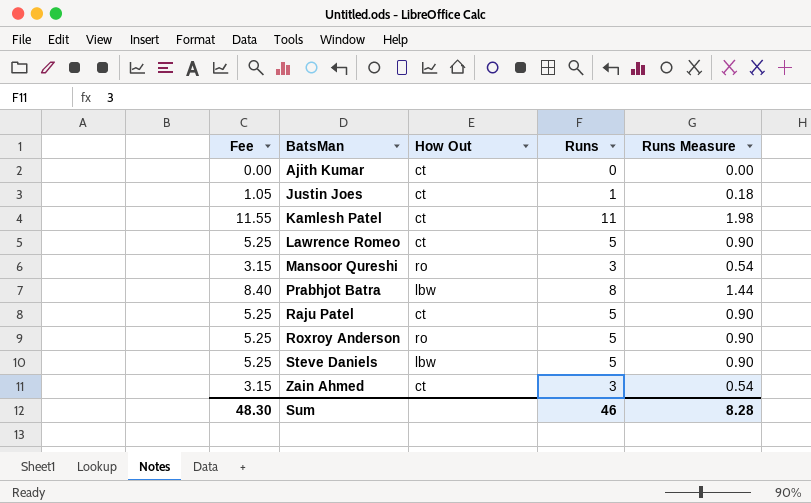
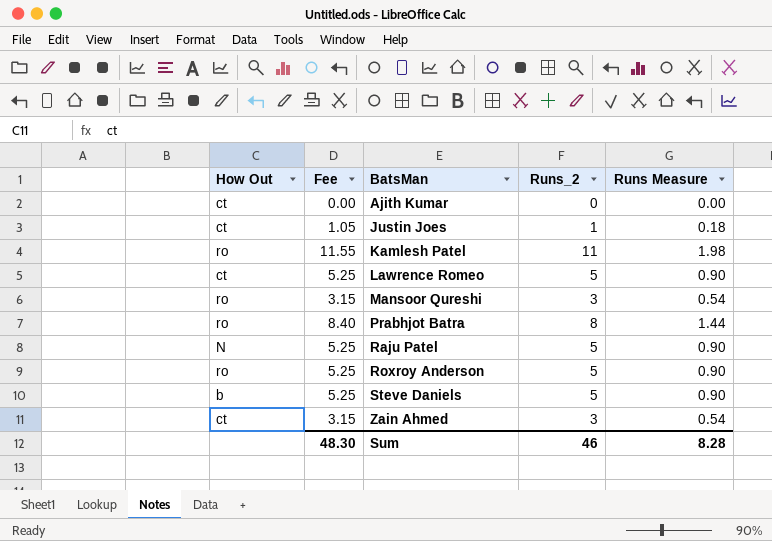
column How Out | position: 3 -> 1
column name: Runs -> Runs_2
Kamlesh Patel | How Out: ct -> ro
Prabhjot Batra | How Out: lbw -> ro
Raju Patel | How Out: ct -> N
Steve Daniels | How Out: lbw -> b

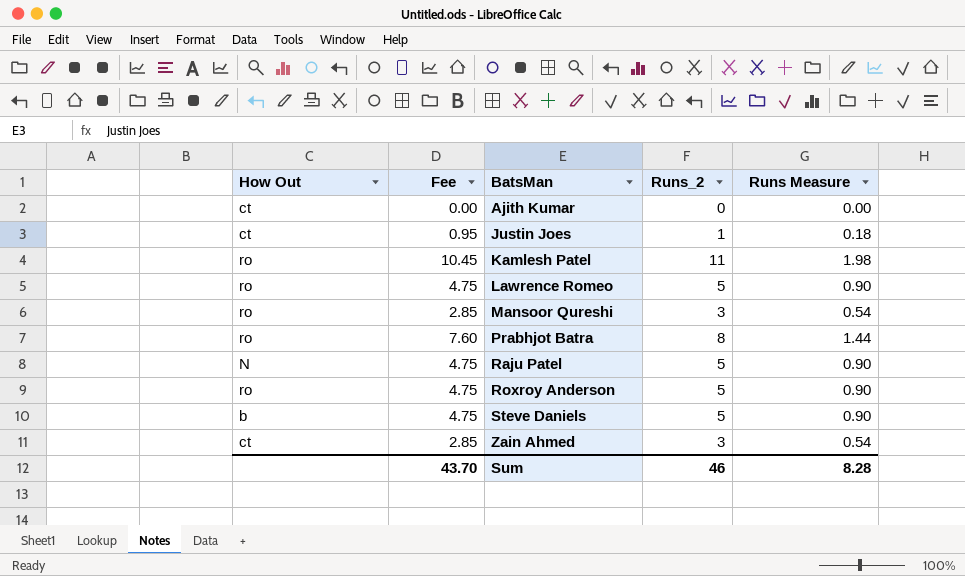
column Fee | formula: [Runs_2] * 1.05 -> [Runs_2] * 0.95
Lawrence Romeo | How Out: ct -> ro
Sum | Fee: 48.30 -> 43.70

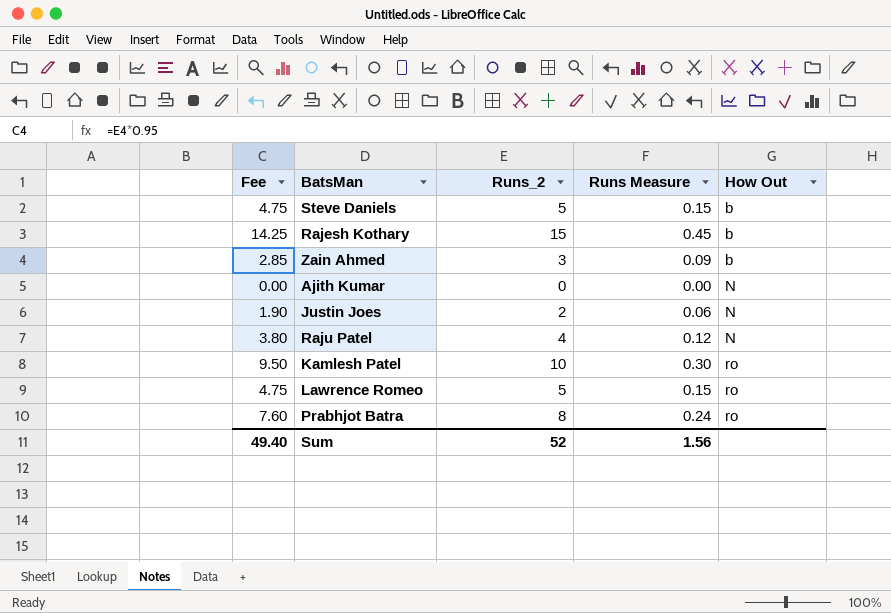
row order: BatsMan ascending -> How Out ascending
column Runs Measure | formula: [Runs_2] * 0.18 -> [Runs_2] * 0.03
column How Out | position: 1 -> 5
row Mansoor Qureshi: ro | 2.85 | 3 | 0.54 -> none
row Roxroy Anderson: ro | 4.75 | 5 | 0.90 -> none
row Rajesh Kothary: none -> 14.25 | 15 | 0.45 | b
Zain Ahmed | How Out: ct -> b
Ajith Kumar | How Out: ct -> N
Justin Joes | Fee: 0.95 -> 1.90
Justin Joes | Runs_2: 1 -> 2
Justin Joes | How Out: ct -> N
Raju Patel | Fee: 4.75 -> 3.80
Raju Patel | Runs_2: 5 -> 4
Kamlesh Patel | Fee: 10.45 -> 9.50
Kamlesh Patel | Runs_2: 11 -> 10
Sum | Fee: 43.70 -> 49.40
Sum | Runs_2: 46 -> 52
Sum | Runs Measure: 8.28 -> 1.56

